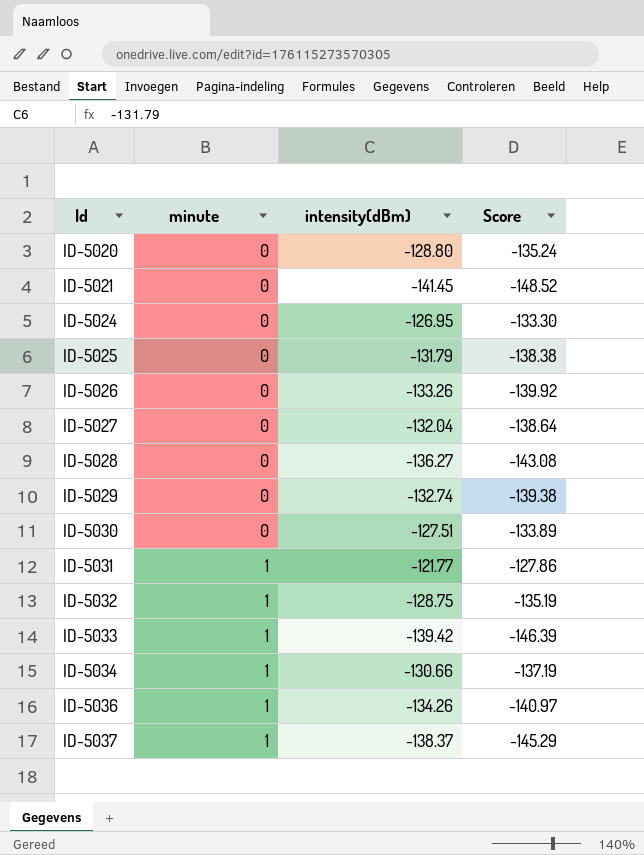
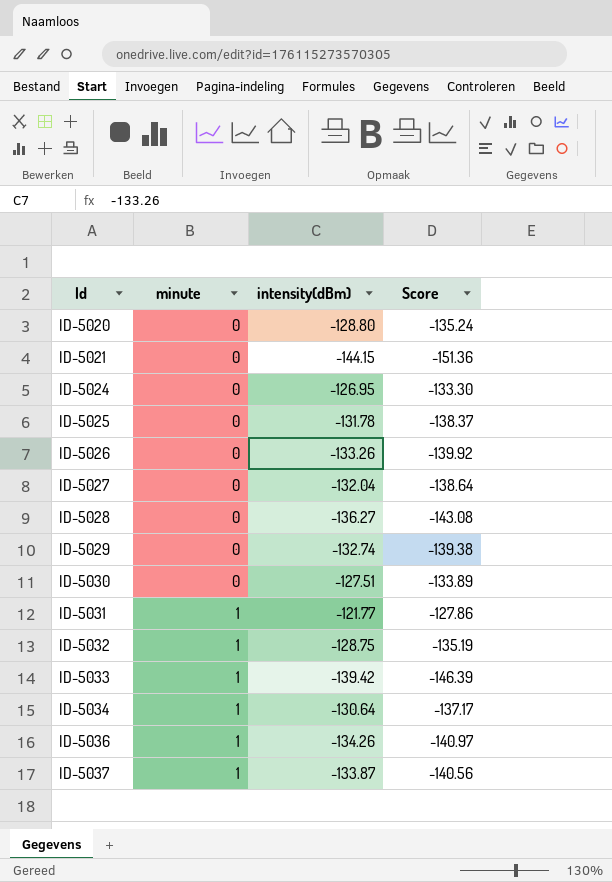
ID-5021 | intensity(dBm): -141.45 -> -144.15
ID-5021 | Score: -148.52 -> -151.36
ID-5025 | intensity(dBm): -131.79 -> -131.78
ID-5025 | Score: -138.38 -> -138.37
ID-5034 | intensity(dBm): -130.66 -> -130.64
ID-5034 | Score: -137.19 -> -137.17
ID-5037 | intensity(dBm): -138.37 -> -133.87
ID-5037 | Score: -145.29 -> -140.56

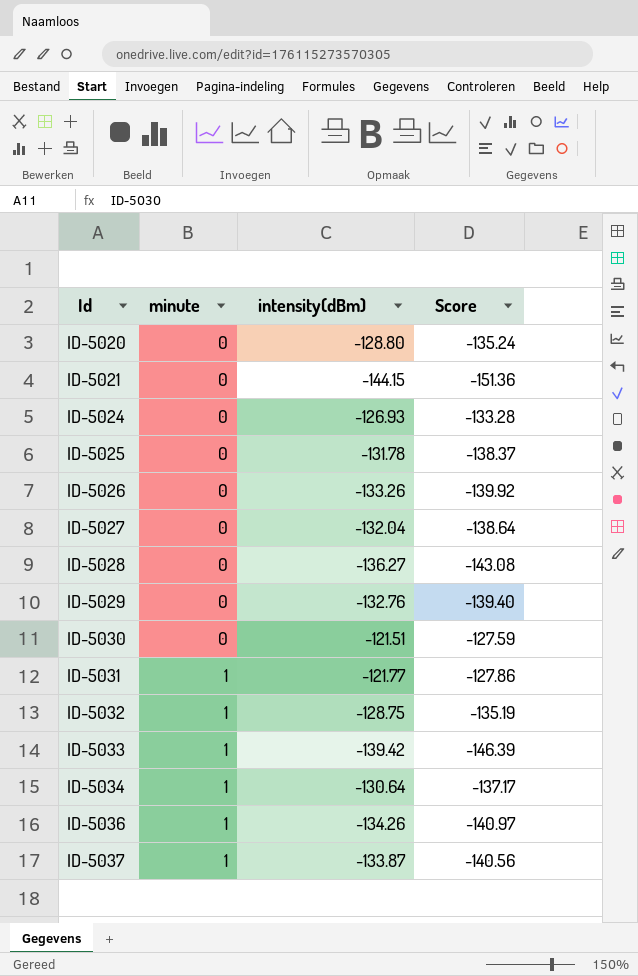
ID-5024 | intensity(dBm): -126.95 -> -126.93
ID-5024 | Score: -133.30 -> -133.28
ID-5029 | intensity(dBm): -132.74 -> -132.76
ID-5029 | Score: -139.38 -> -139.40
ID-5030 | intensity(dBm): -127.51 -> -121.51
ID-5030 | Score: -133.89 -> -127.59

